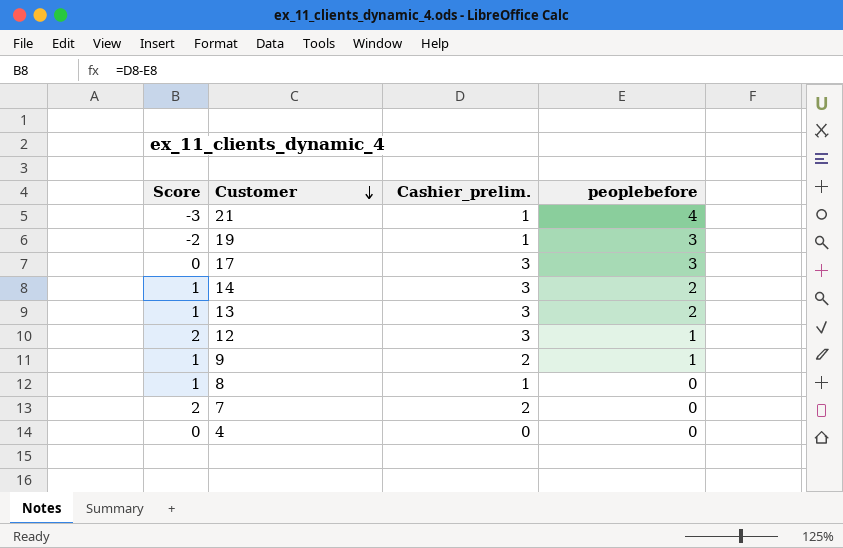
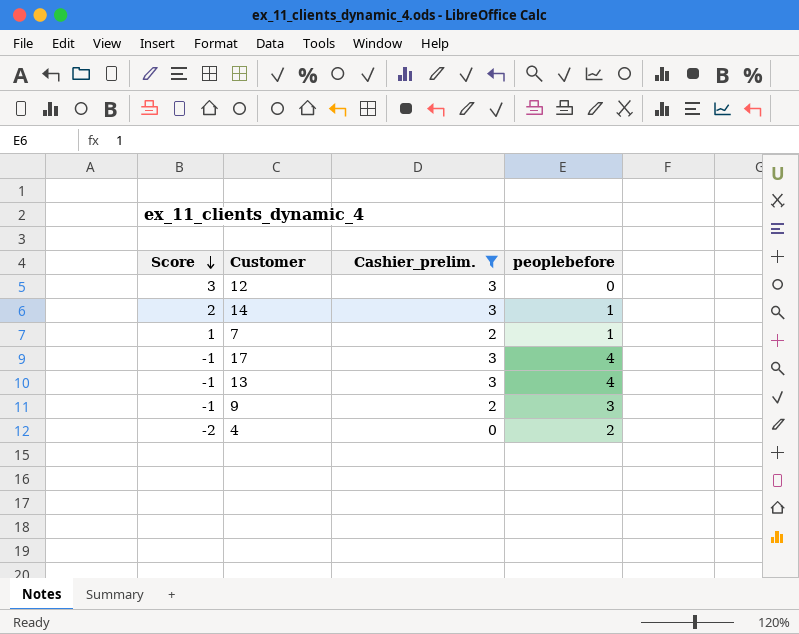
filter: none -> Cashier_prelim. != 1
row order: Customer descending -> Score descending
12 | Score: 2 -> 3
12 | peoplebefore: 1 -> 0
14 | Score: 1 -> 2
14 | peoplebefore: 2 -> 1
7 | Score: 2 -> 1
7 | peoplebefore: 0 -> 1
17 | Score: 0 -> -1
17 | peoplebefore: 3 -> 4
13 | Score: 1 -> -1
13 | peoplebefore: 2 -> 4
9 | Score: 1 -> -1
9 | peoplebefore: 1 -> 3
4 | Score: 0 -> -2
4 | peoplebefore: 0 -> 2

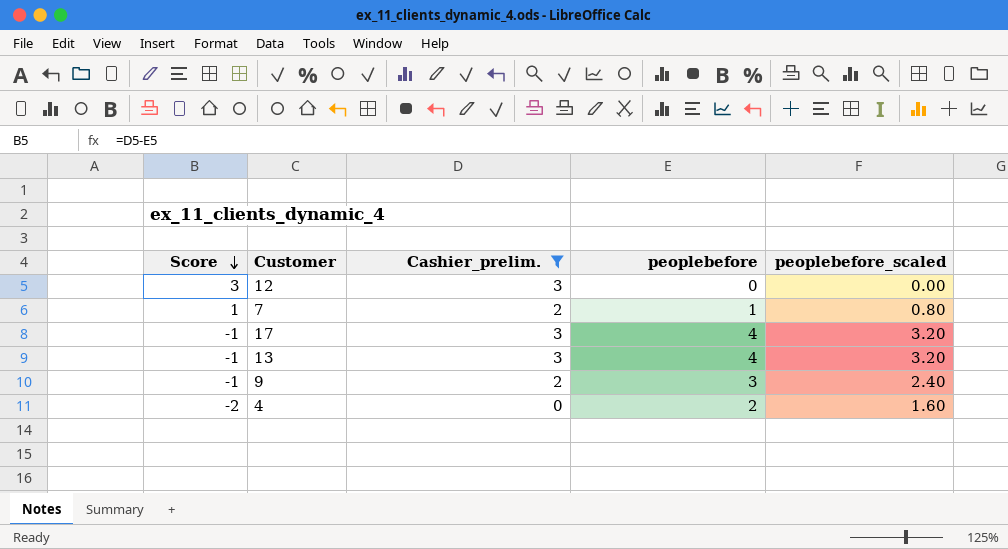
column peoplebefore_scaled | formula: none -> [peoplebefore] * 0.8
row 14: 2 | 3 | 1 -> none

